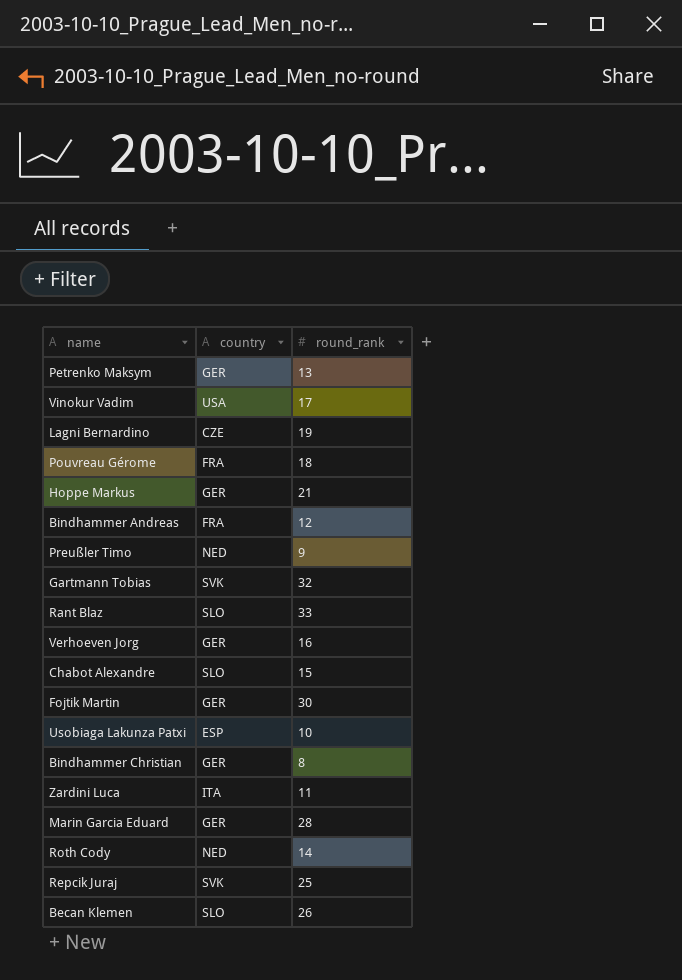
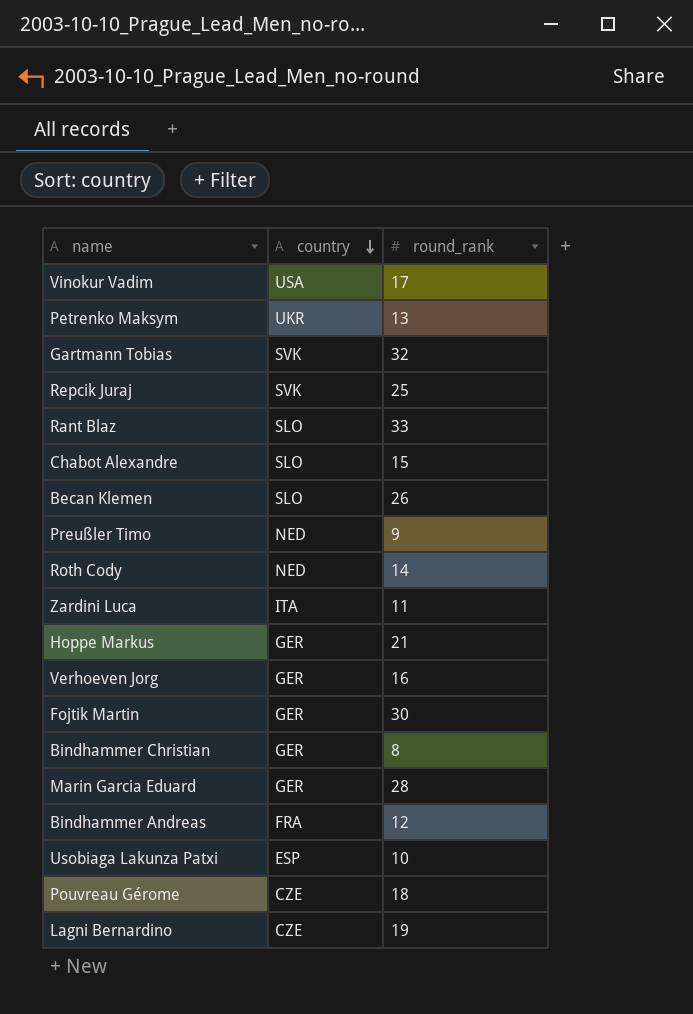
row order: none -> country descending
Petrenko Maksym | country: GER -> UKR
Pouvreau Gérome | country: FRA -> CZE

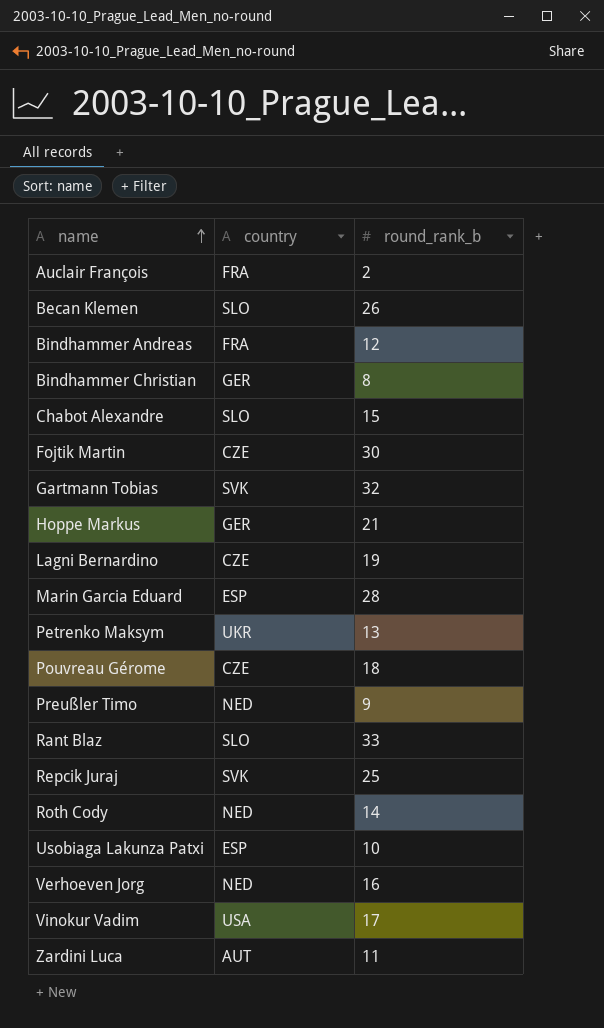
row order: country descending -> name ascending
column name: round_rank -> round_rank_b
row Auclair François: none -> FRA | 2
Fojtik Martin | country: GER -> CZE
Marin Garcia Eduard | country: GER -> ESP
Verhoeven Jorg | country: GER -> NED
Zardini Luca | country: ITA -> AUT

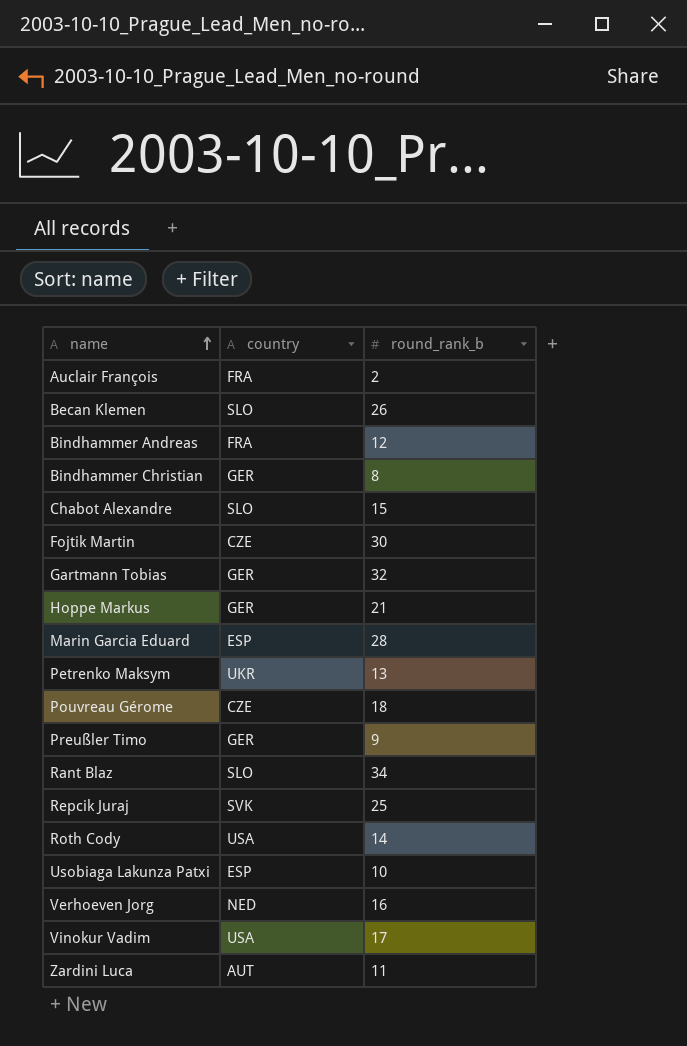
row Lagni Bernardino: CZE | 19 -> none
Gartmann Tobias | country: SVK -> GER
Preußler Timo | country: NED -> GER
Rant Blaz | round_rank_b: 33 -> 34
Roth Cody | country: NED -> USA

